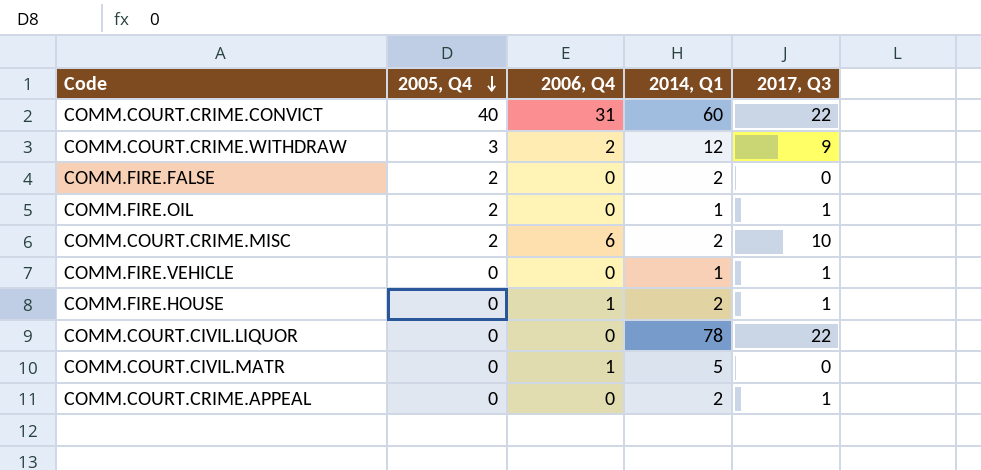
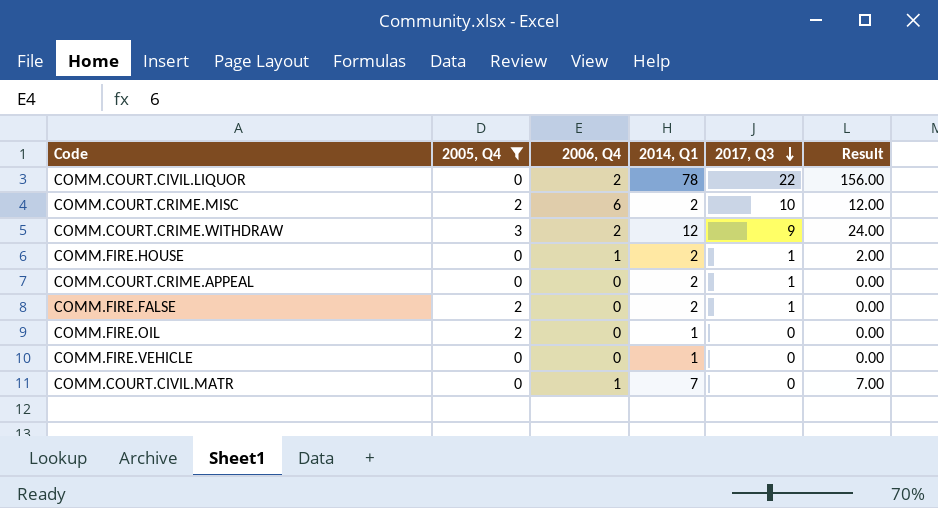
filter: none -> 2005, Q4 != 40
row order: 2005, Q4 descending -> 2017, Q3 descending
column Result | formula: none -> [2006, Q4] * [2014, Q1]
COMM.COURT.CIVIL.LIQUOR | 2006, Q4: 0 -> 2
COMM.FIRE.FALSE | 2017, Q3: 0 -> 1
COMM.FIRE.OIL | 2017, Q3: 1 -> 0
COMM.FIRE.VEHICLE | 2017, Q3: 1 -> 0
COMM.COURT.CIVIL.MATR | 2014, Q1: 5 -> 7

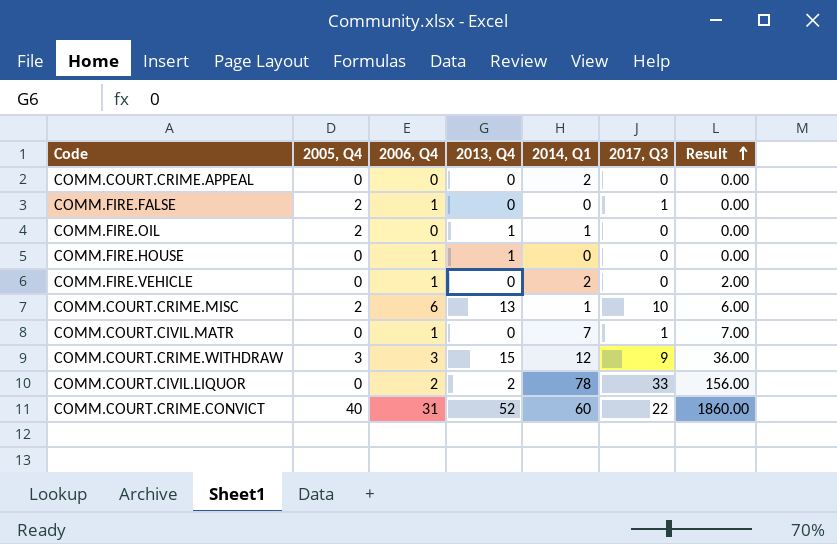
filter: 2005, Q4 != 40 -> none
row order: 2017, Q3 descending -> Result ascending
column 2013, Q4 | position: none -> 4
COMM.COURT.CRIME.APPEAL | 2017, Q3: 1 -> 0
COMM.FIRE.FALSE | 2006, Q4: 0 -> 1
COMM.FIRE.FALSE | 2014, Q1: 2 -> 0
COMM.FIRE.HOUSE | 2014, Q1: 2 -> 0
COMM.FIRE.HOUSE | 2017, Q3: 1 -> 0
COMM.FIRE.HOUSE | Result: 2.00 -> 0.00
COMM.FIRE.VEHICLE | 2006, Q4: 0 -> 1
COMM.FIRE.VEHICLE | 2014, Q1: 1 -> 2
COMM.FIRE.VEHICLE | Result: 0.00 -> 2.00
COMM.COURT.CRIME.MISC | 2014, Q1: 2 -> 1
COMM.COURT.CRIME.MISC | Result: 12.00 -> 6.00
COMM.COURT.CIVIL.MATR | 2017, Q3: 0 -> 1
COMM.COURT.CRIME.WITHDRAW | 2006, Q4: 2 -> 3
COMM.COURT.CRIME.WITHDRAW | Result: 24.00 -> 36.00
COMM.COURT.CIVIL.LIQUOR | 2017, Q3: 22 -> 33

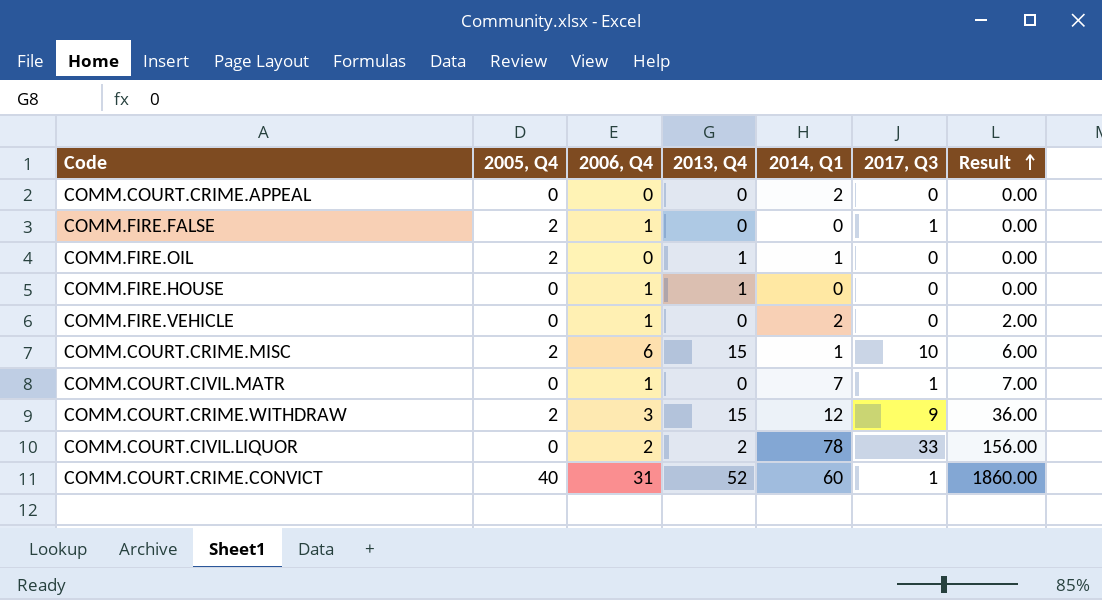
COMM.COURT.CRIME.MISC | 2013, Q4: 13 -> 15
COMM.COURT.CRIME.WITHDRAW | 2005, Q4: 3 -> 2
COMM.COURT.CRIME.CONVICT | 2017, Q3: 22 -> 1

